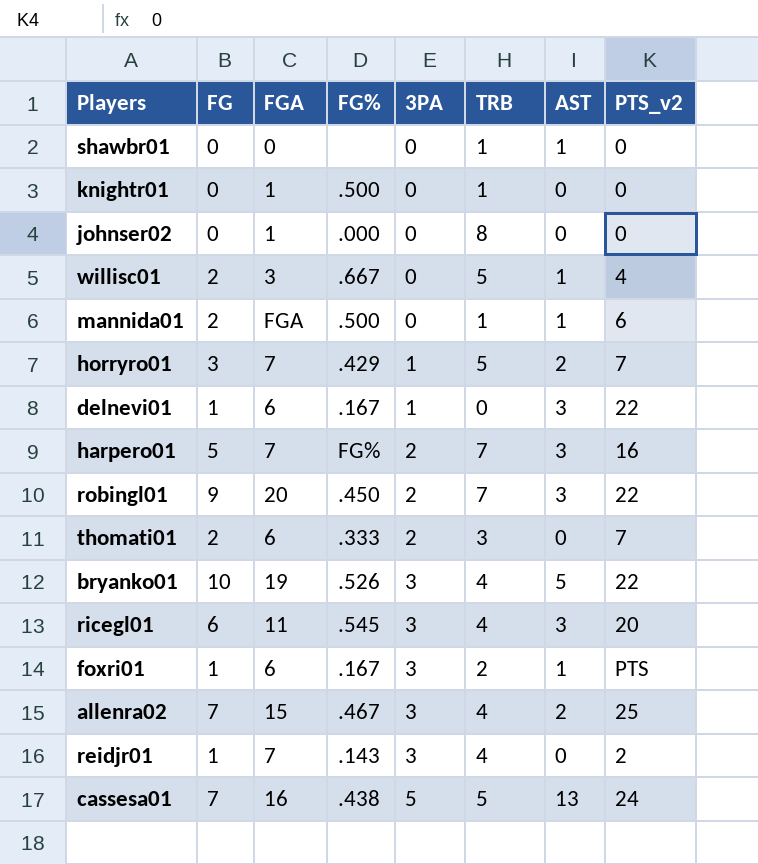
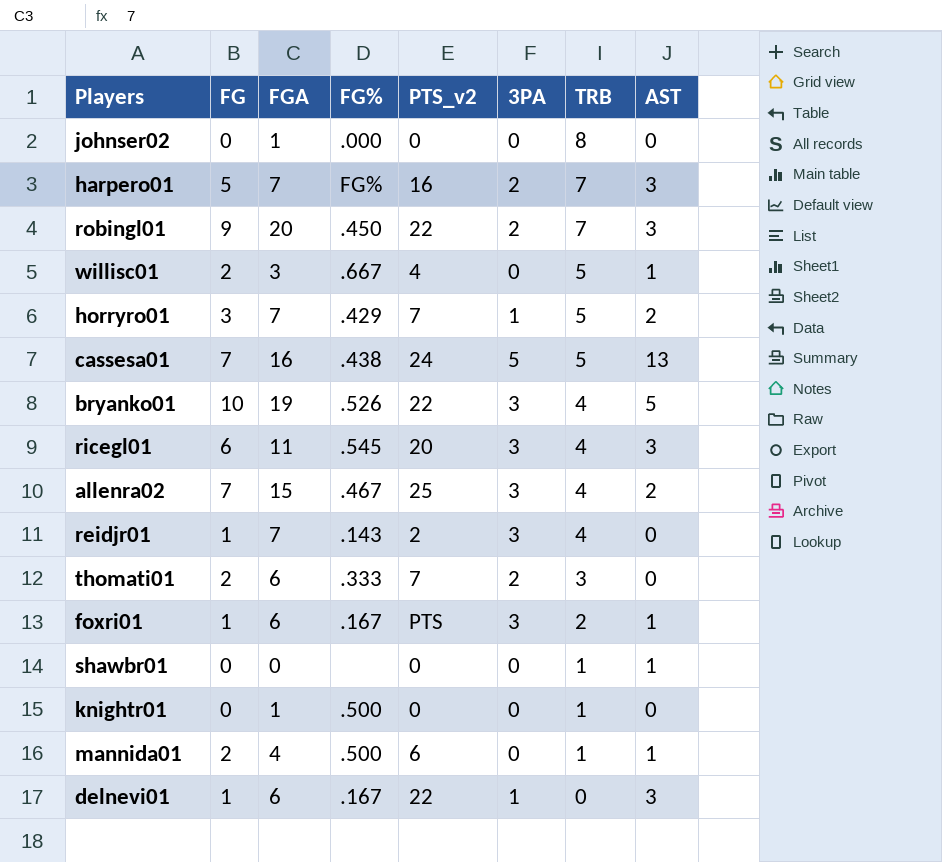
row order: 3PA ascending -> TRB descending
column PTS_v2 | position: 8 -> 5
mannida01 | FGA: FGA -> 4

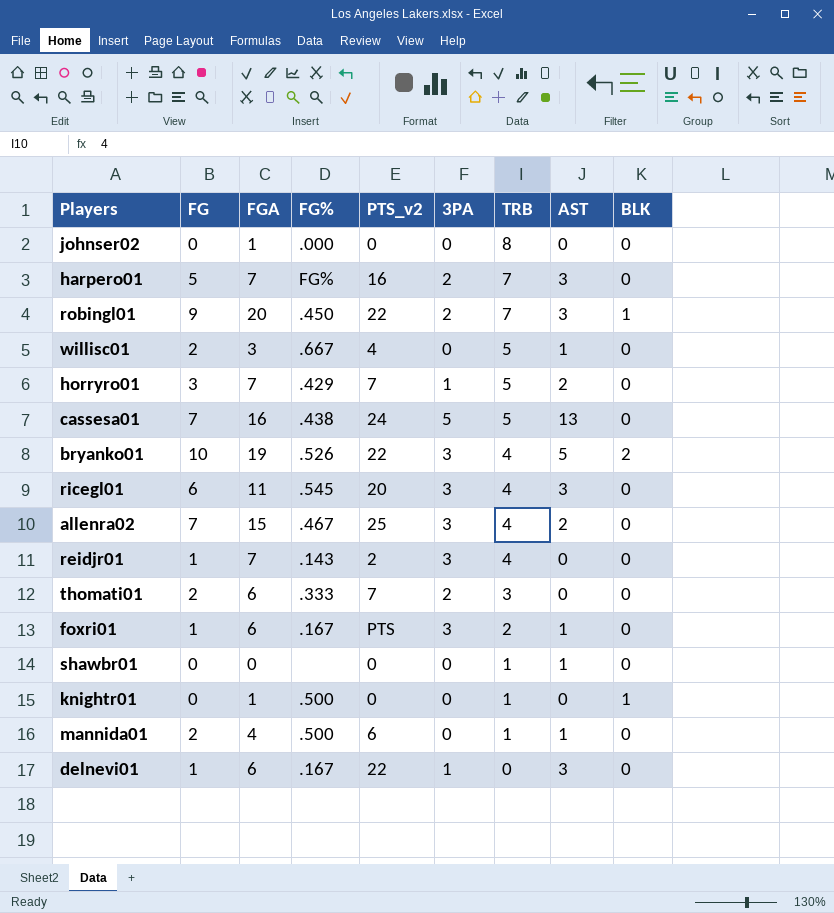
column BLK | position: none -> 9

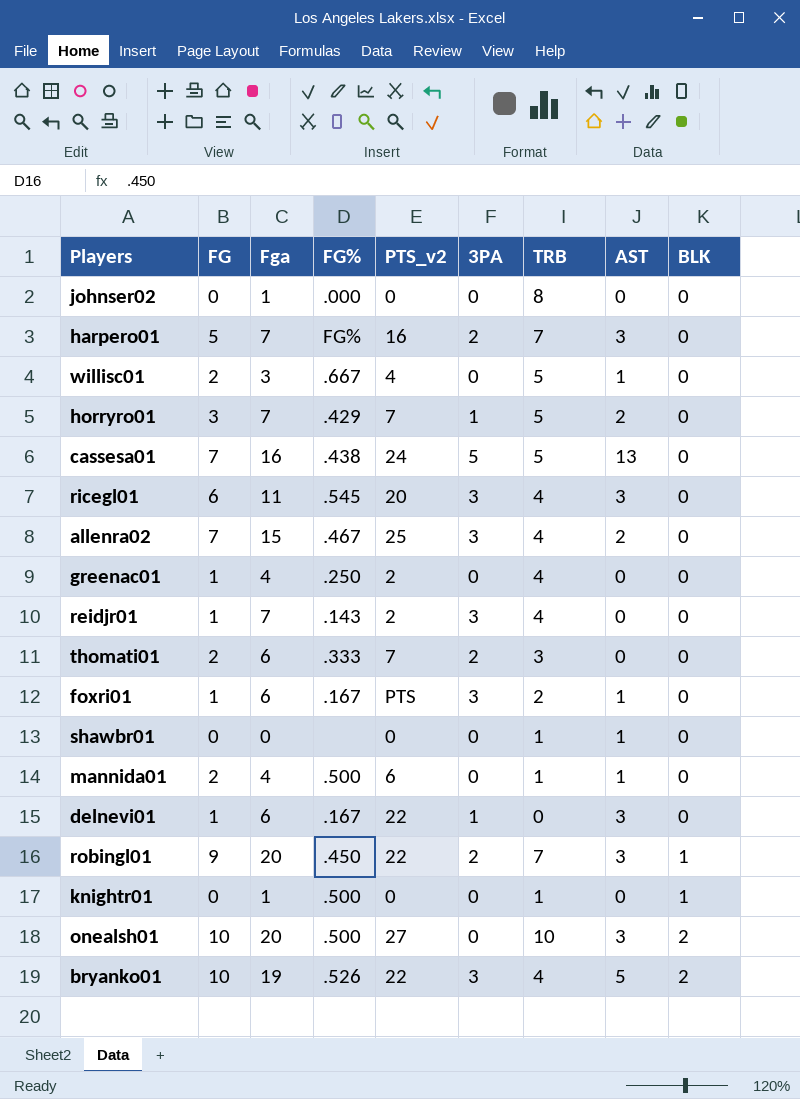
row order: TRB descending -> BLK ascending
column name: FGA -> Fga
row greenac01: none -> 1 | 4 | .250 | 2 | 0 | 4 | 0 | 0
row onealsh01: none -> 10 | 20 | .500 | 27 | 0 | 10 | 3 | 2

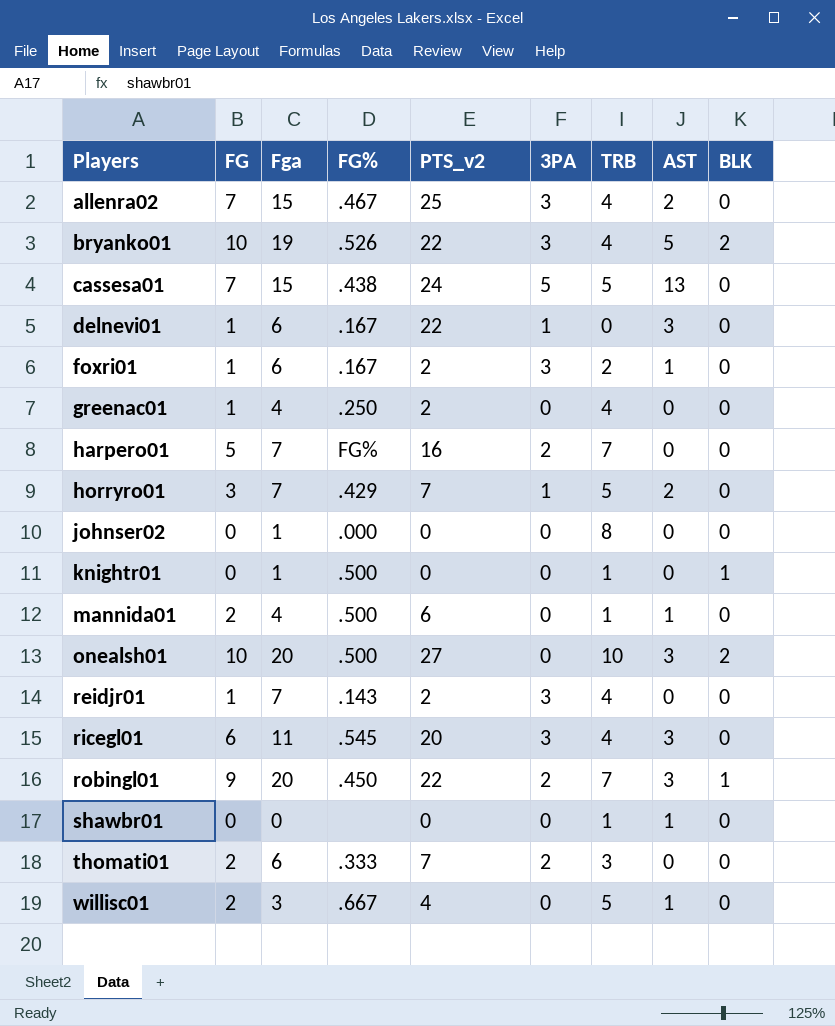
row order: BLK ascending -> Players ascending
cassesa01 | Fga: 16 -> 15
foxri01 | PTS_v2: PTS -> 2
harpero01 | AST: 3 -> 0

